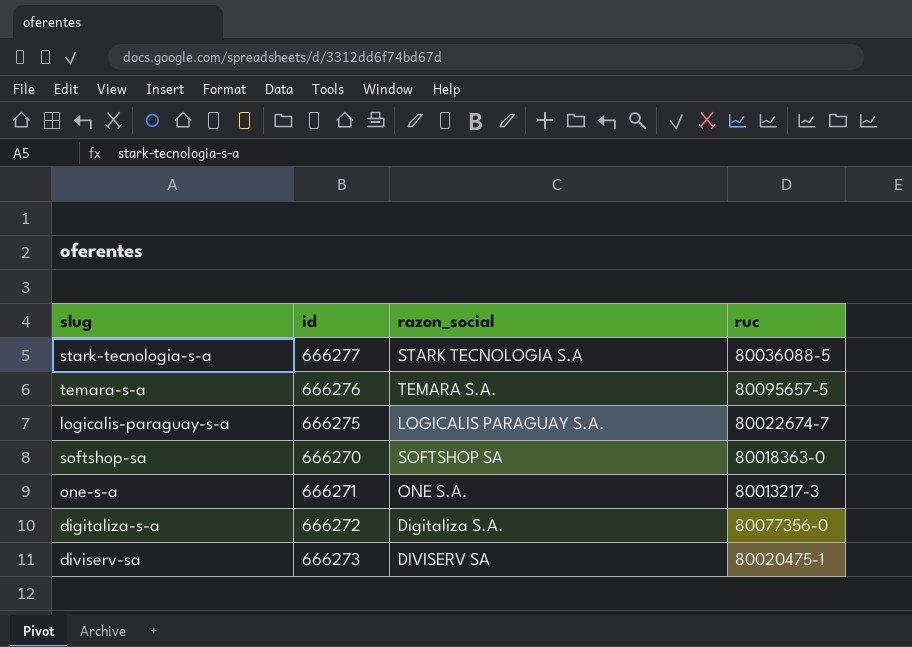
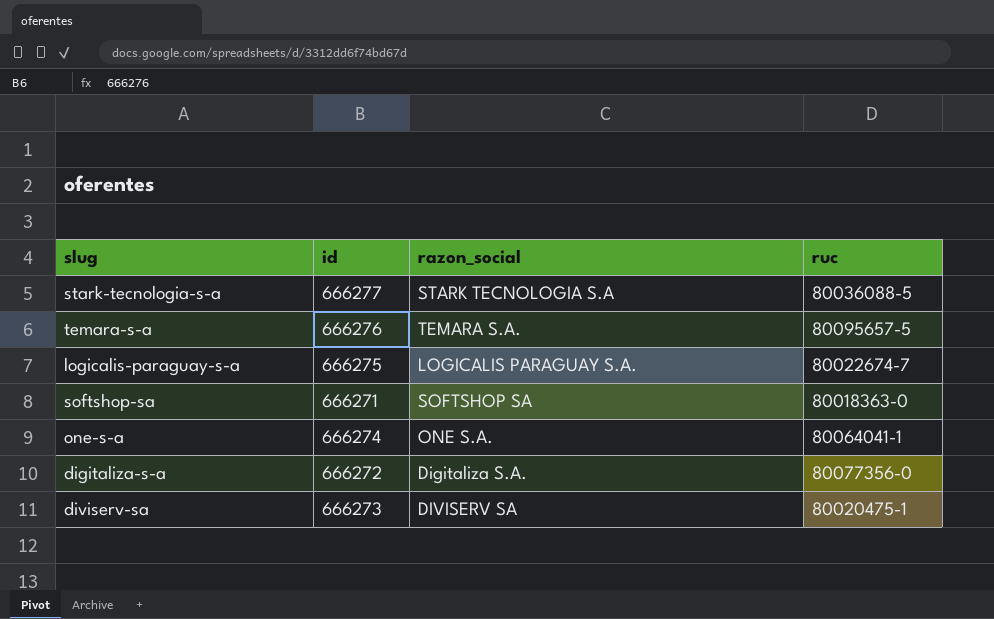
softshop-sa | id: 666270 -> 666271
one-s-a | id: 666271 -> 666274
one-s-a | ruc: 80013217-3 -> 80064041-1

